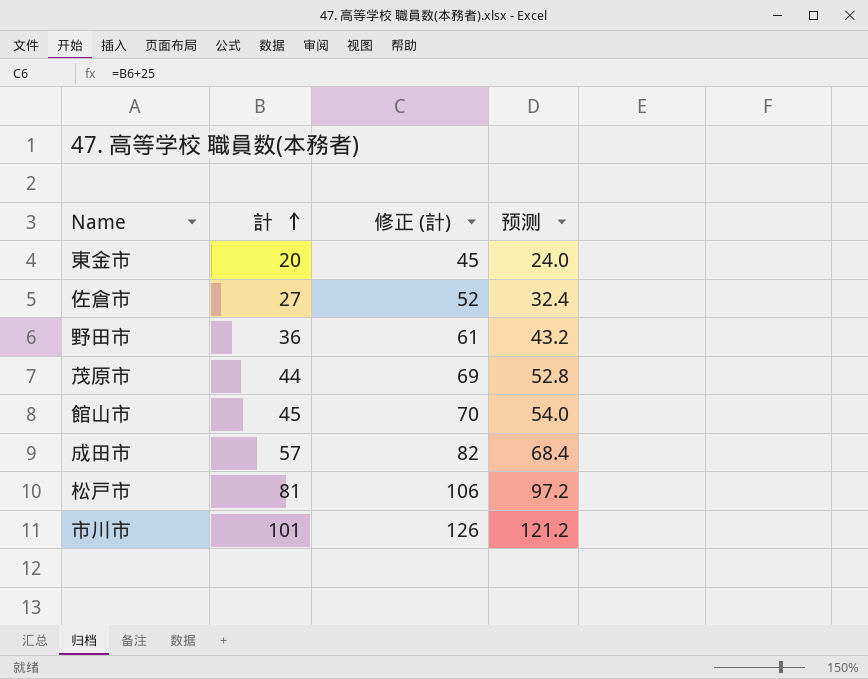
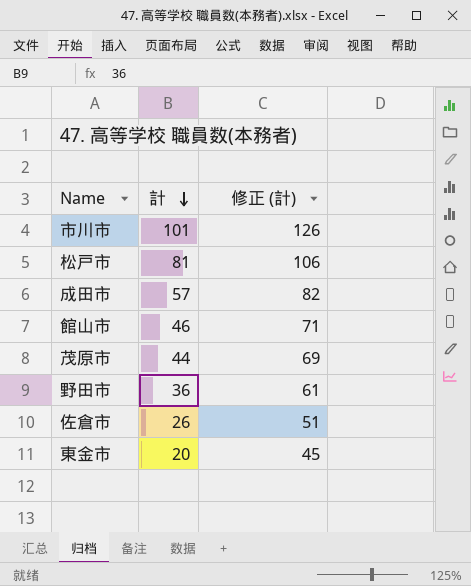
row order: 計 ascending -> 計 descending
column 预测 | formula: [計] * 1.2 -> none
館山市 | 計: 45 -> 46
館山市 | 修正 (計): 70 -> 71
佐倉市 | 計: 27 -> 26
佐倉市 | 修正 (計): 52 -> 51

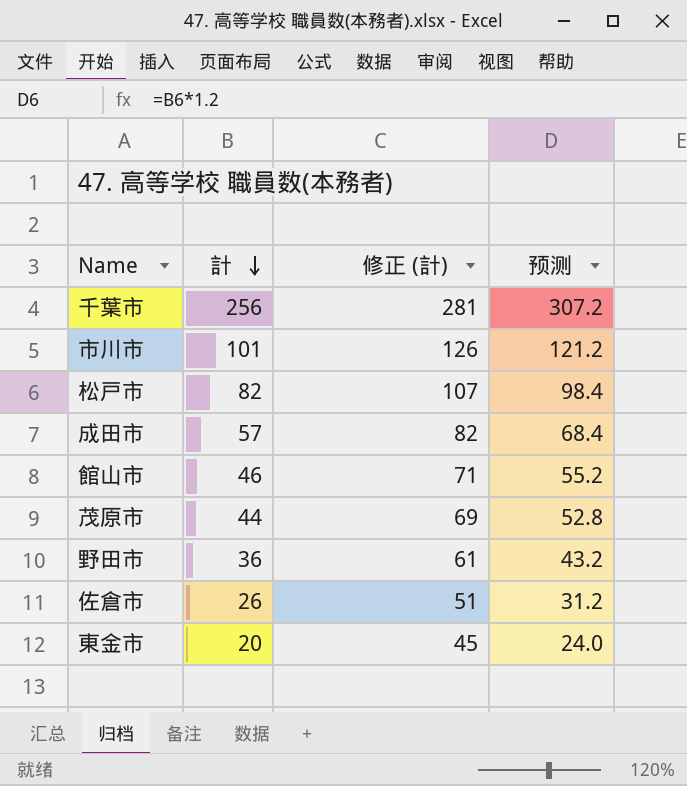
column 预测 | formula: none -> [計] * 1.2
row 千葉市: none -> 256 | 281 | 307.2
松戸市 | 計: 81 -> 82
松戸市 | 修正 (計): 106 -> 107

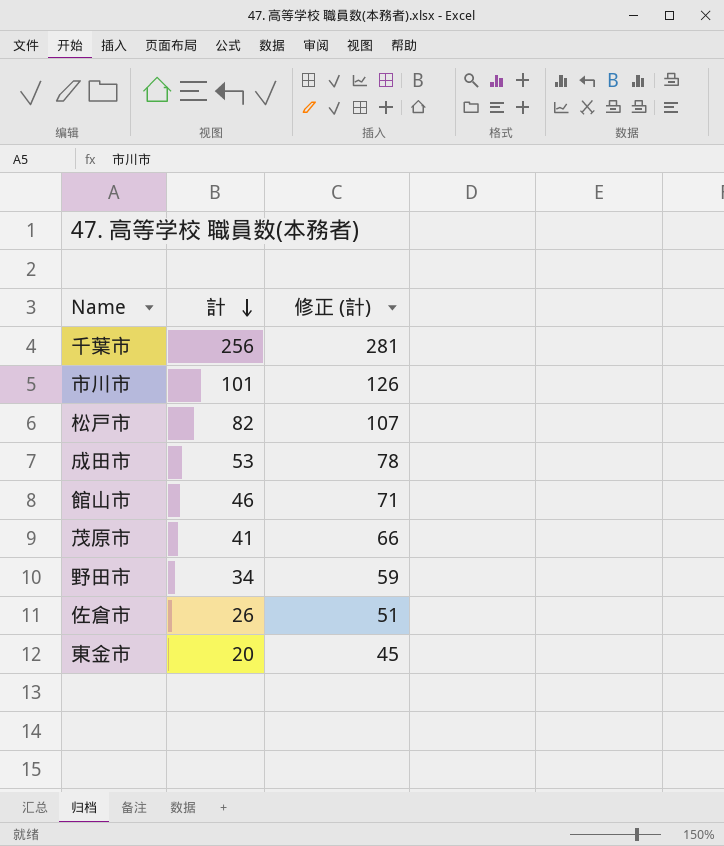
column 预测 | formula: [計] * 1.2 -> none
成田市 | 計: 57 -> 53
成田市 | 修正 (計): 82 -> 78
茂原市 | 計: 44 -> 41
茂原市 | 修正 (計): 69 -> 66
野田市 | 計: 36 -> 34
野田市 | 修正 (計): 61 -> 59

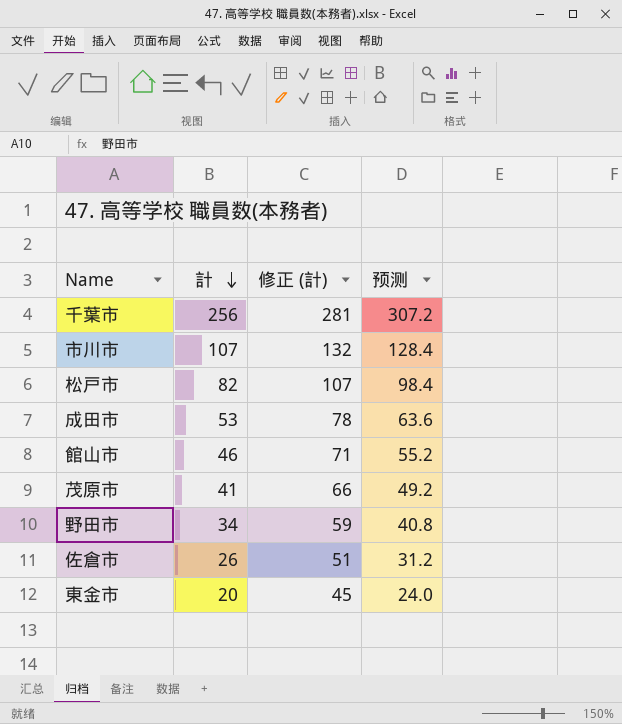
column 预测 | formula: none -> [計] * 1.2
市川市 | 計: 101 -> 107
市川市 | 修正 (計): 126 -> 132

